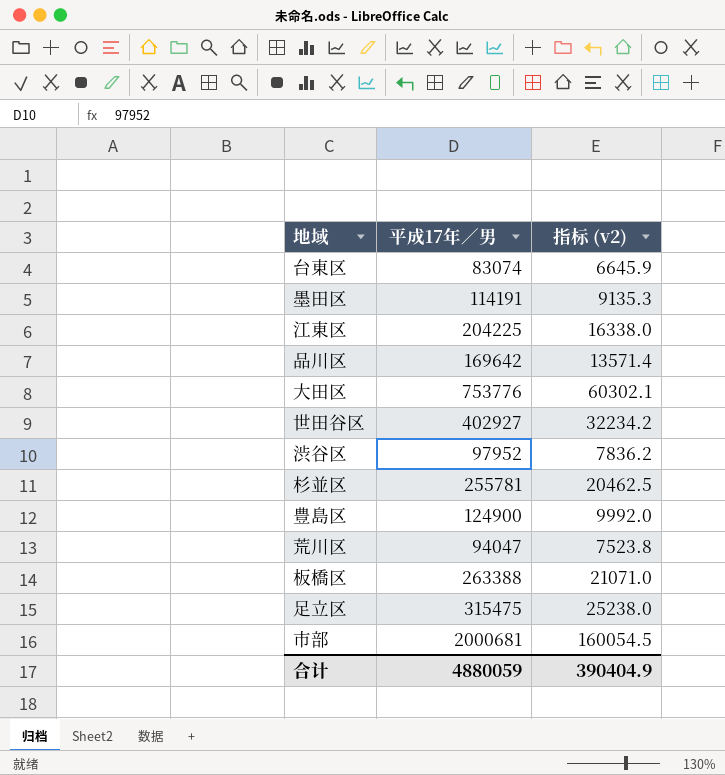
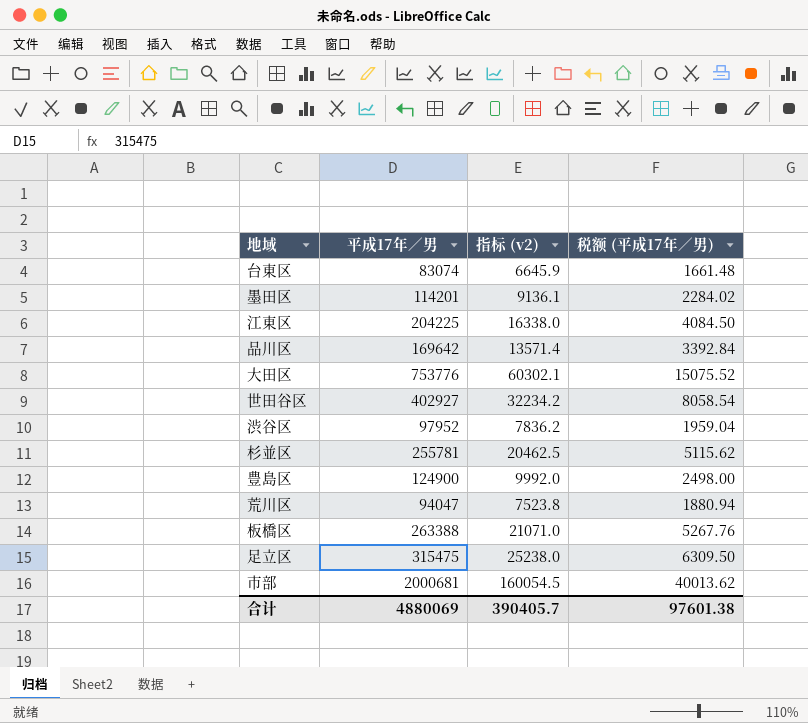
column 税额 (平成17年／男) | formula: none -> [平成17年／男] * 0.02
墨田区 | 平成17年／男: 114191 -> 114201
墨田区 | 指标 (v2): 9135.3 -> 9136.1
合计 | 平成17年／男: 4880059 -> 4880069
合计 | 指标 (v2): 390404.9 -> 390405.7

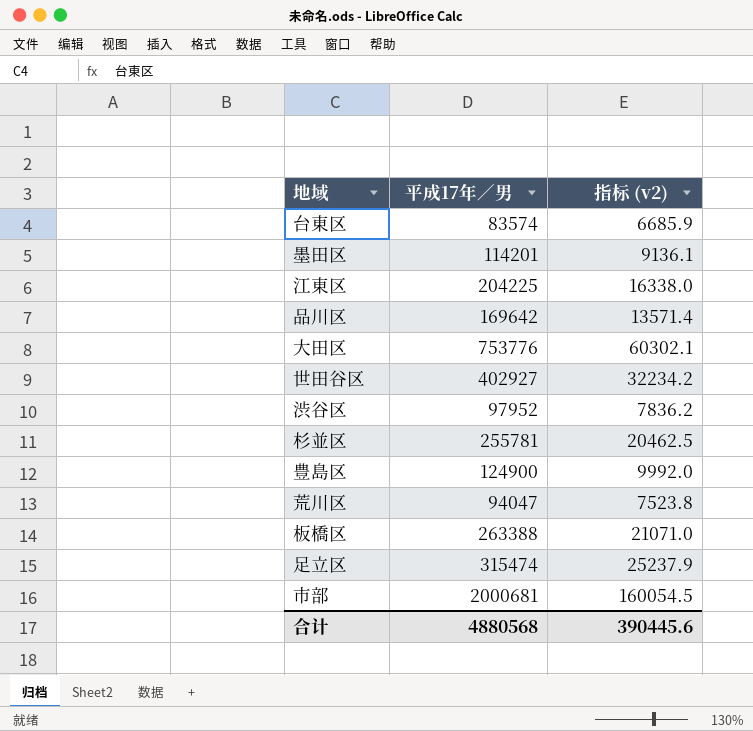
column 税额 (平成17年／男) | formula: [平成17年／男] * 0.02 -> none
台東区 | 平成17年／男: 83074 -> 83574
台東区 | 指标 (v2): 6645.9 -> 6685.9
足立区 | 平成17年／男: 315475 -> 315474
足立区 | 指标 (v2): 25238.0 -> 25237.9
合计 | 平成17年／男: 4880069 -> 4880568
合计 | 指标 (v2): 390405.7 -> 390445.6

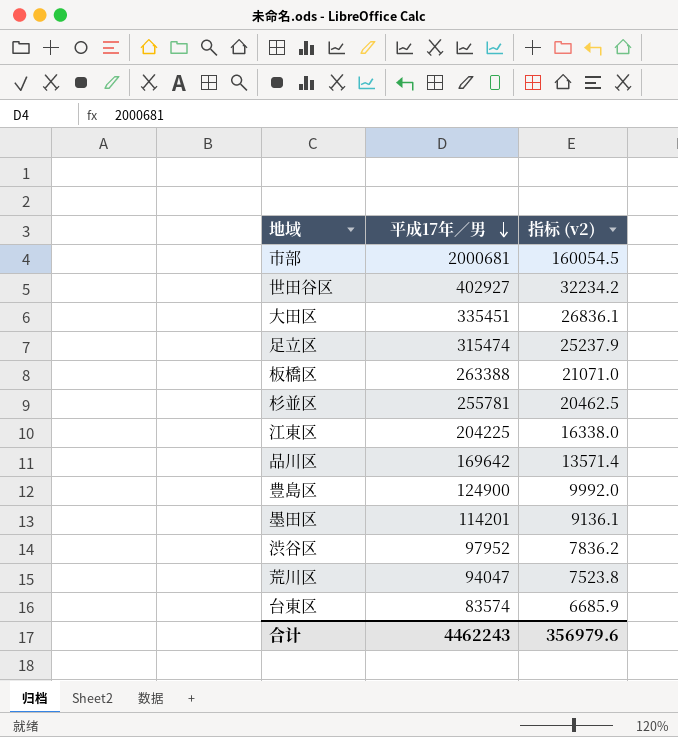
row order: none -> 平成17年／男 descending
大田区 | 平成17年／男: 753776 -> 335451
大田区 | 指标 (v2): 60302.1 -> 26836.1
合计 | 平成17年／男: 4880568 -> 4462243
合计 | 指标 (v2): 390445.6 -> 356979.6

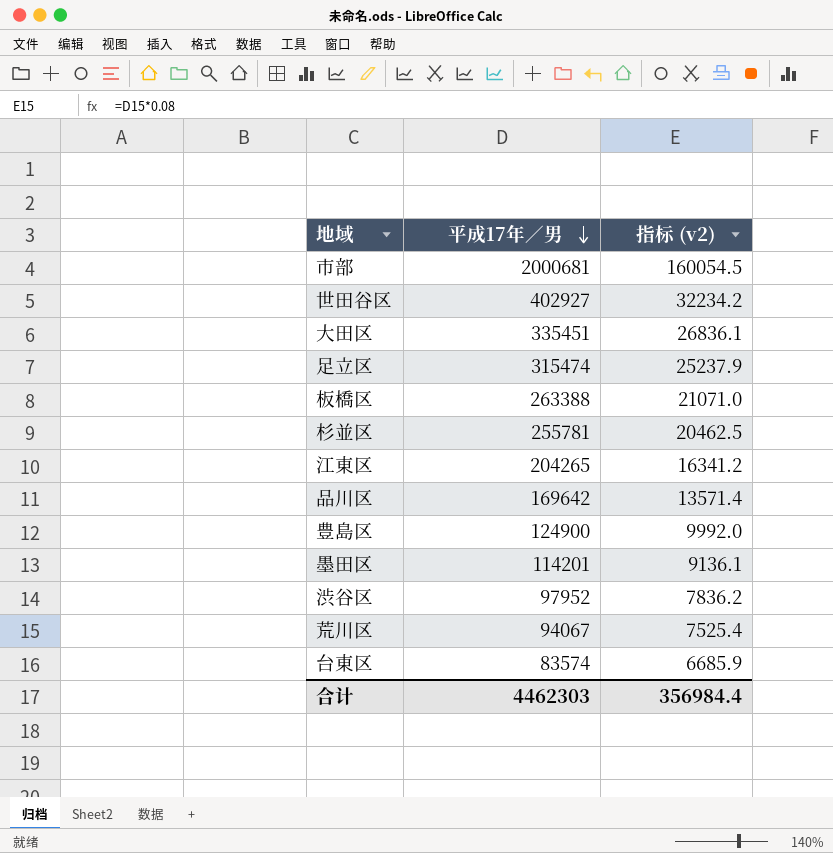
江東区 | 平成17年／男: 204225 -> 204265
江東区 | 指标 (v2): 16338.0 -> 16341.2
荒川区 | 平成17年／男: 94047 -> 94067
荒川区 | 指标 (v2): 7523.8 -> 7525.4
合计 | 平成17年／男: 4462243 -> 4462303
合计 | 指标 (v2): 356979.6 -> 356984.4

